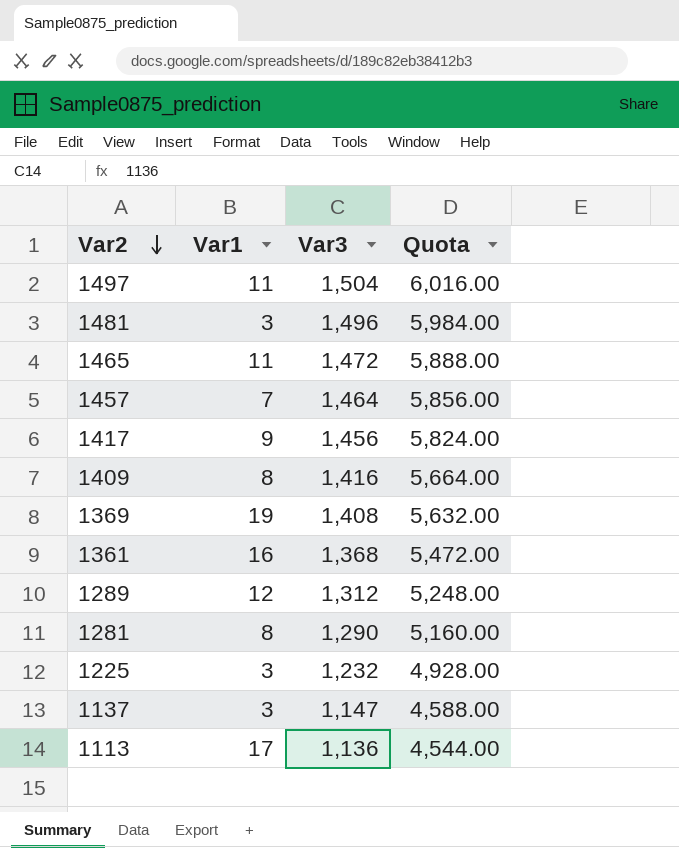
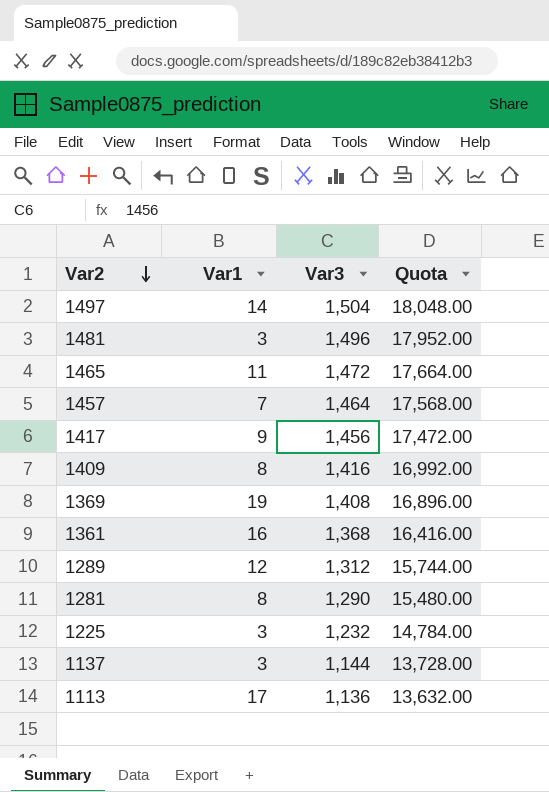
column Quota | formula: [Var3] * 4 -> [Var3] * 12
1497 | Var1: 11 -> 14
1137 | Var3: 1,147 -> 1,144

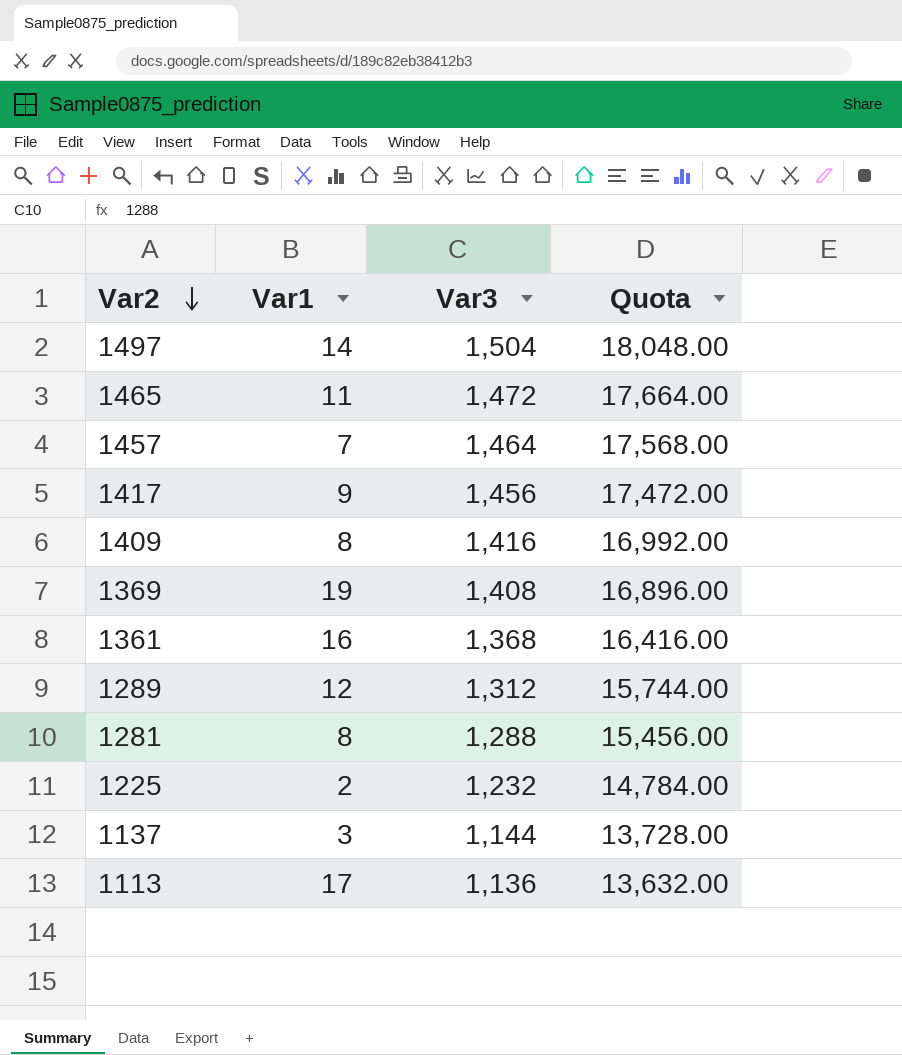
row 1481: 3 | 1,496 | 17,952.00 -> none
1281 | Var3: 1,290 -> 1,288
1281 | Quota: 15,480.00 -> 15,456.00
1225 | Var1: 3 -> 2

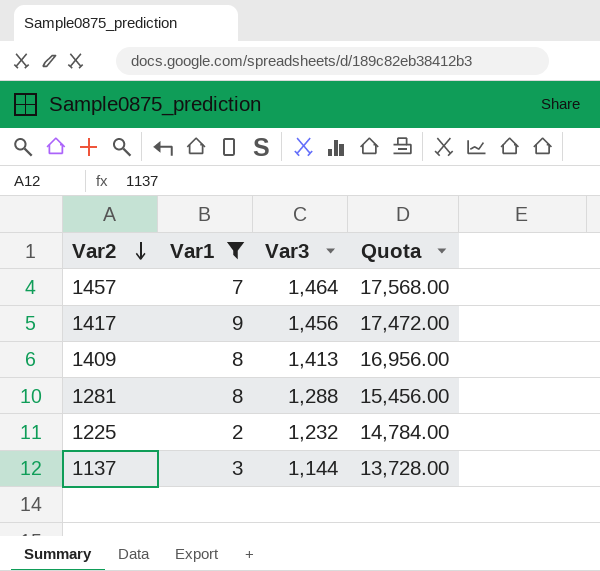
filter: none -> Var1 <= 9
1409 | Var3: 1,416 -> 1,413
1409 | Quota: 16,992.00 -> 16,956.00

